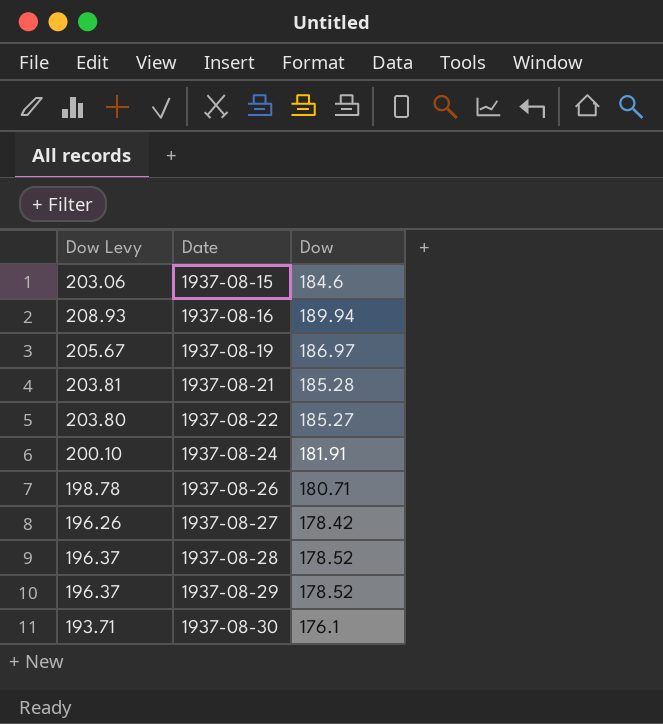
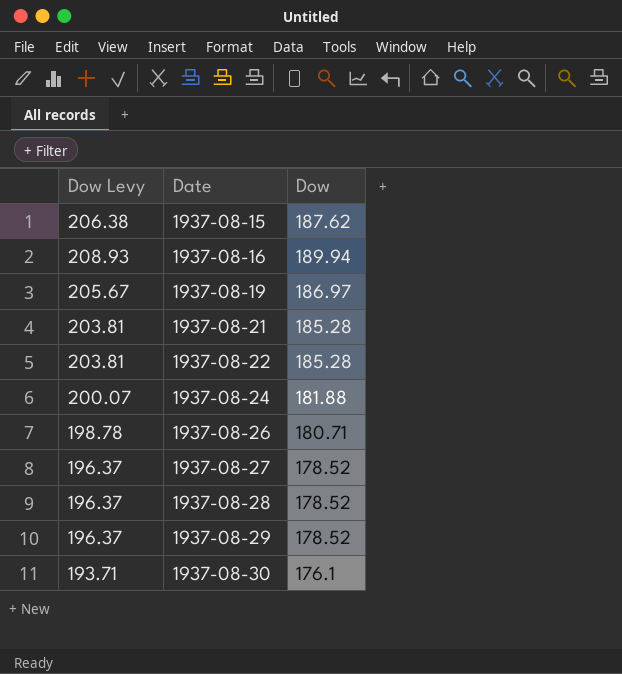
1937-08-15 | Dow Levy: 203.06 -> 206.38
1937-08-15 | Dow: 184.6 -> 187.62
1937-08-22 | Dow Levy: 203.80 -> 203.81
1937-08-22 | Dow: 185.27 -> 185.28
1937-08-24 | Dow Levy: 200.10 -> 200.07
1937-08-24 | Dow: 181.91 -> 181.88
1937-08-27 | Dow Levy: 196.26 -> 196.37
1937-08-27 | Dow: 178.42 -> 178.52

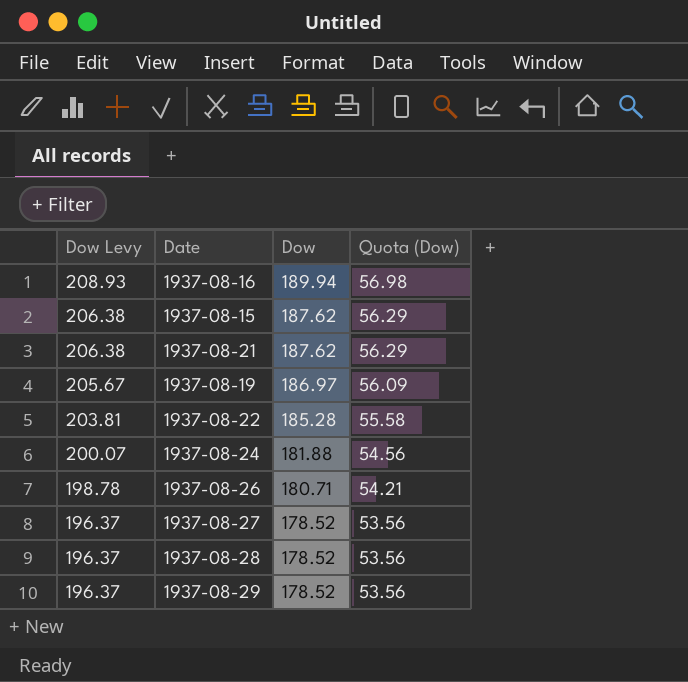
row order: Date ascending -> Dow Levy descending
column Quota (Dow) | formula: none -> [Dow] * 0.3
row 1937-08-30: 193.71 | 176.1 -> none
1937-08-21 | Dow Levy: 203.81 -> 206.38
1937-08-21 | Dow: 185.28 -> 187.62

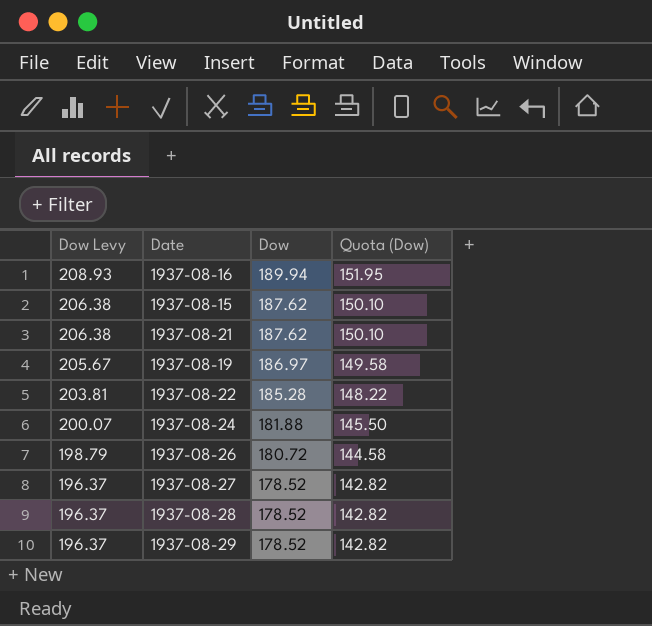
column Quota (Dow) | formula: [Dow] * 0.3 -> [Dow] * 0.8
1937-08-26 | Dow Levy: 198.78 -> 198.79
1937-08-26 | Dow: 180.71 -> 180.72

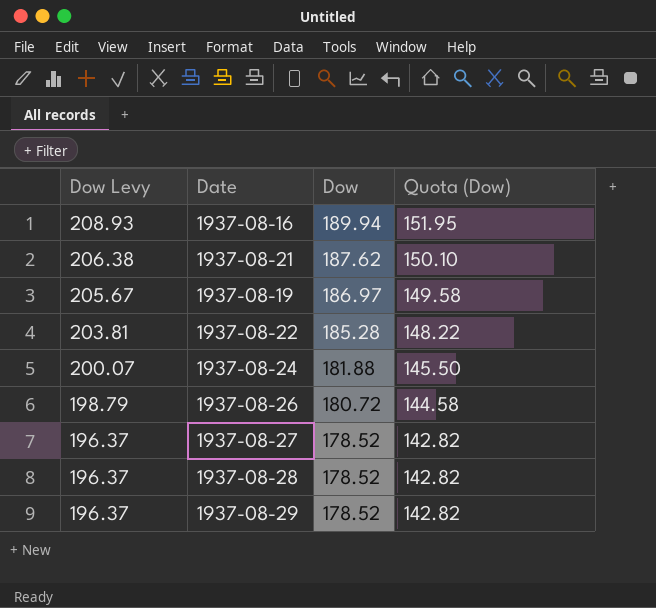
row 1937-08-15: 206.38 | 187.62 | 150.10 -> none

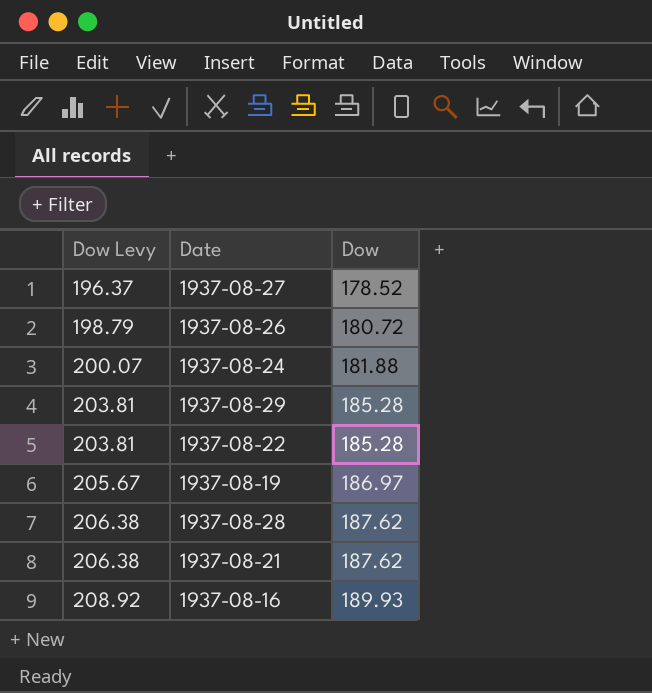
row order: Dow Levy descending -> Dow Levy ascending
column Quota (Dow) | formula: [Dow] * 0.8 -> none
1937-08-29 | Dow Levy: 196.37 -> 203.81
1937-08-29 | Dow: 178.52 -> 185.28
1937-08-28 | Dow Levy: 196.37 -> 206.38
1937-08-28 | Dow: 178.52 -> 187.62
1937-08-16 | Dow Levy: 208.93 -> 208.92
1937-08-16 | Dow: 189.94 -> 189.93

